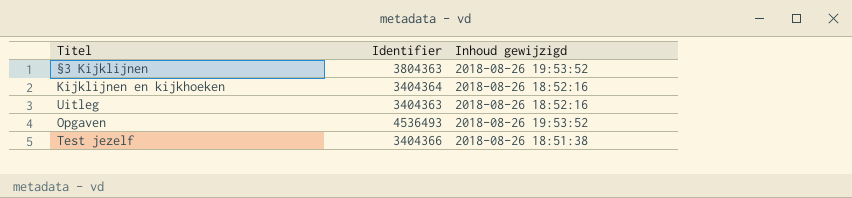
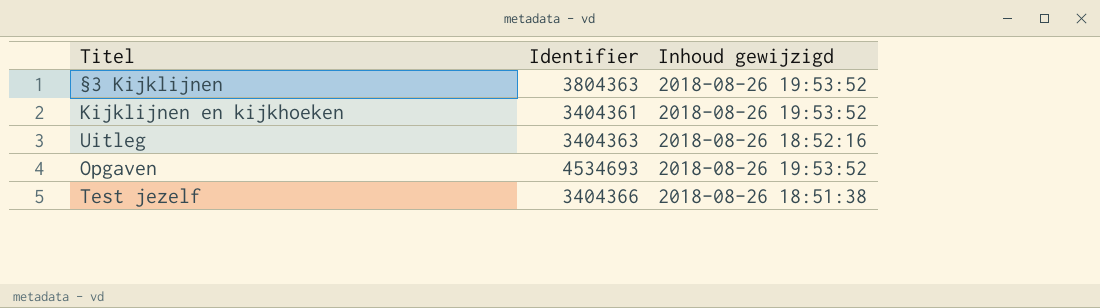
Kijklijnen en kijkhoeken | Identifier: 3404364 -> 3404361
Kijklijnen en kijkhoeken | Inhoud gewijzigd: 2018-08-26 18:52:16 -> 2018-08-26 19:53:52
Opgaven | Identifier: 4536493 -> 4534693

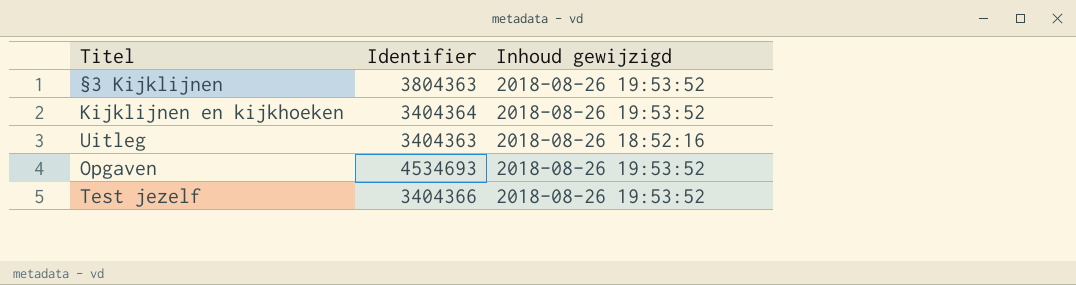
Kijklijnen en kijkhoeken | Identifier: 3404361 -> 3404364
Test jezelf | Inhoud gewijzigd: 2018-08-26 18:51:38 -> 2018-08-26 19:53:52

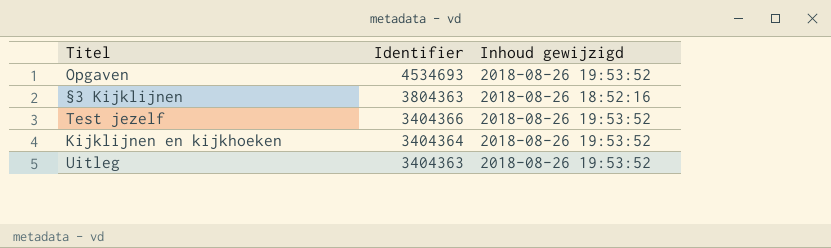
row order: none -> Identifier descending
§3 Kijklijnen | Inhoud gewijzigd: 2018-08-26 19:53:52 -> 2018-08-26 18:52:16
Uitleg | Inhoud gewijzigd: 2018-08-26 18:52:16 -> 2018-08-26 19:53:52

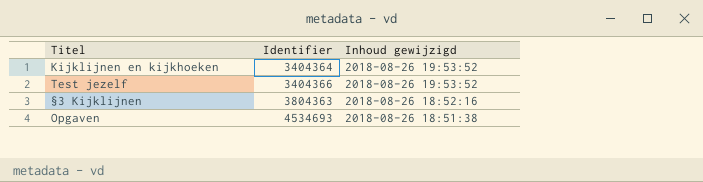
row order: Identifier descending -> Identifier ascending
row Uitleg: 3404363 | 2018-08-26 19:53:52 -> none
Opgaven | Inhoud gewijzigd: 2018-08-26 19:53:52 -> 2018-08-26 18:51:38

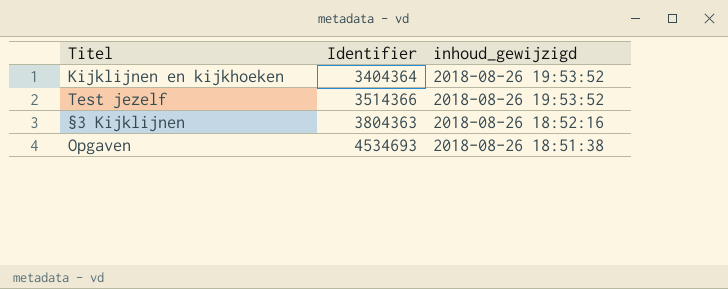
column name: Inhoud gewijzigd -> inhoud_gewijzigd
Test jezelf | Identifier: 3404366 -> 3514366

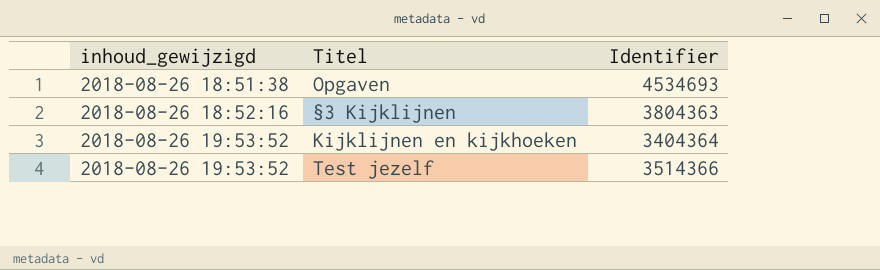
row order: Identifier ascending -> inhoud_gewijzigd ascending
column inhoud_gewijzigd | position: 3 -> 1

